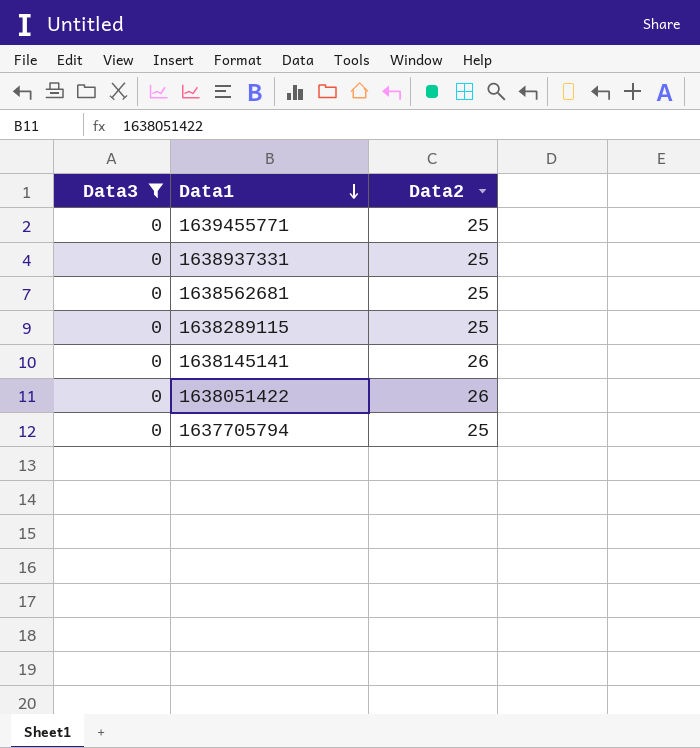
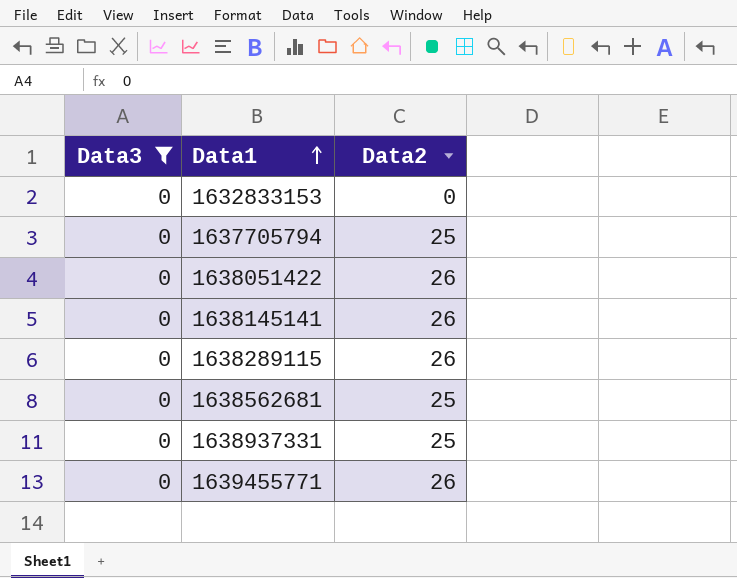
row order: Data1 descending -> Data1 ascending
row 1632833153: none -> 0 | 0
1638289115 | Data2: 25 -> 26
1639455771 | Data2: 25 -> 26

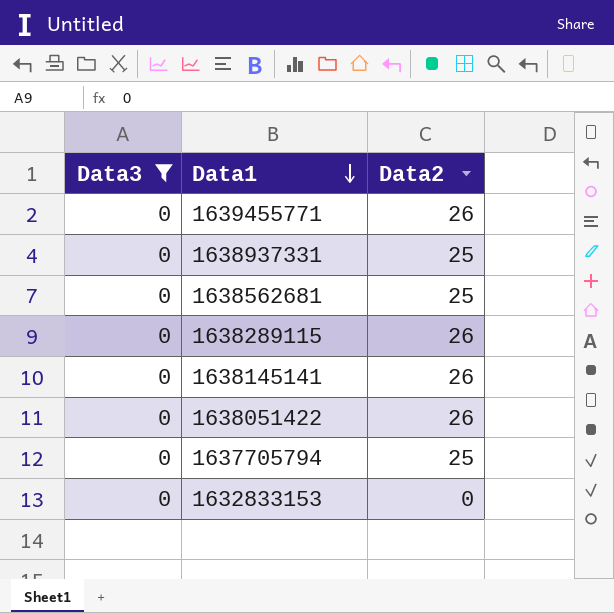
row order: Data1 ascending -> Data1 descending

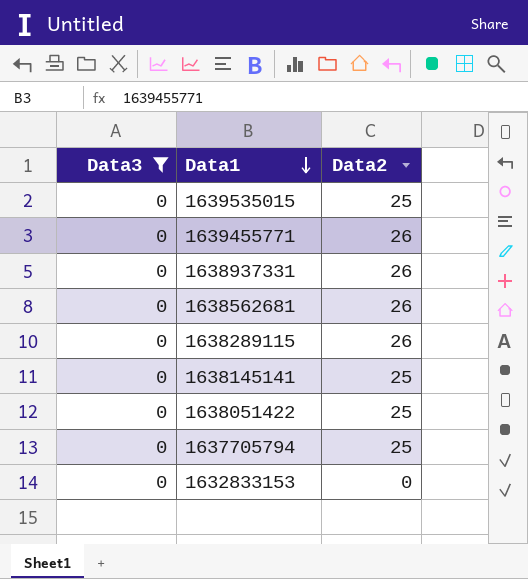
row 1639535015: none -> 0 | 25
1638937331 | Data2: 25 -> 26
1638562681 | Data2: 25 -> 26
1638145141 | Data2: 26 -> 25
1638051422 | Data2: 26 -> 25

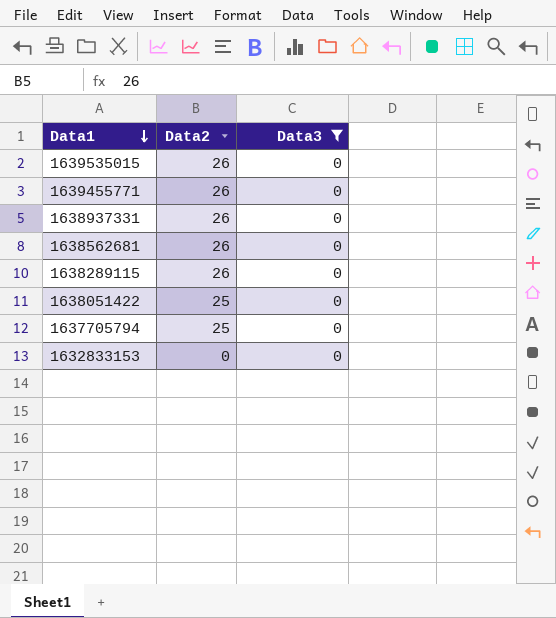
column Data3 | position: 1 -> 3
row 1638145141: 0 | 25 -> none
1639535015 | Data2: 25 -> 26

